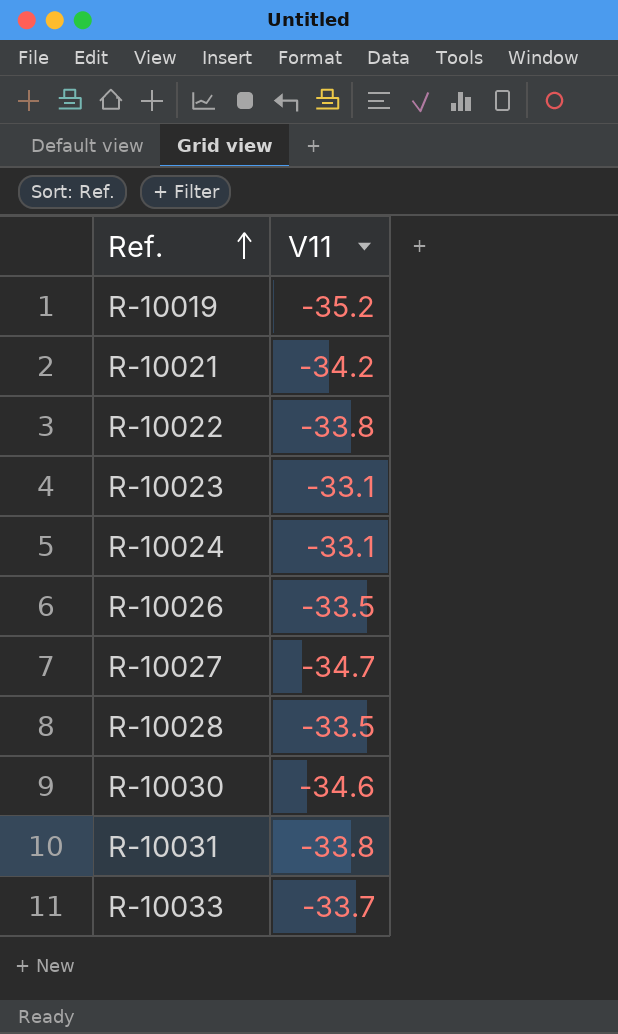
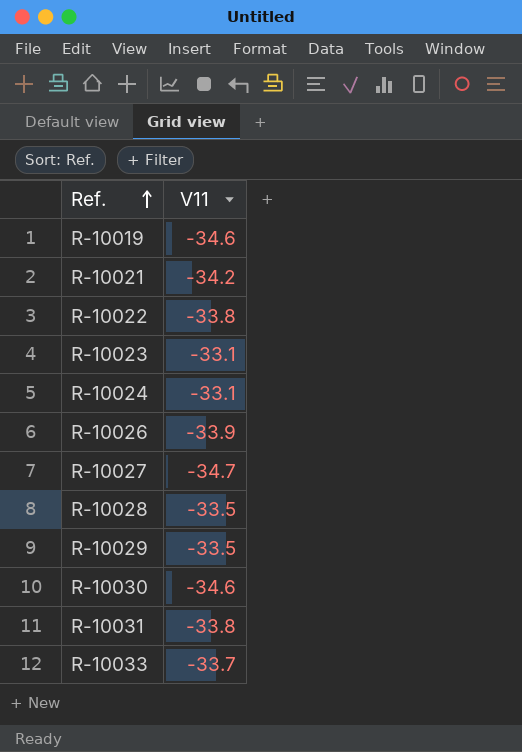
R-10019 | V11: -35.2 -> -34.6
R-10026 | V11: -33.5 -> -33.9
row R-10029: none -> -33.5

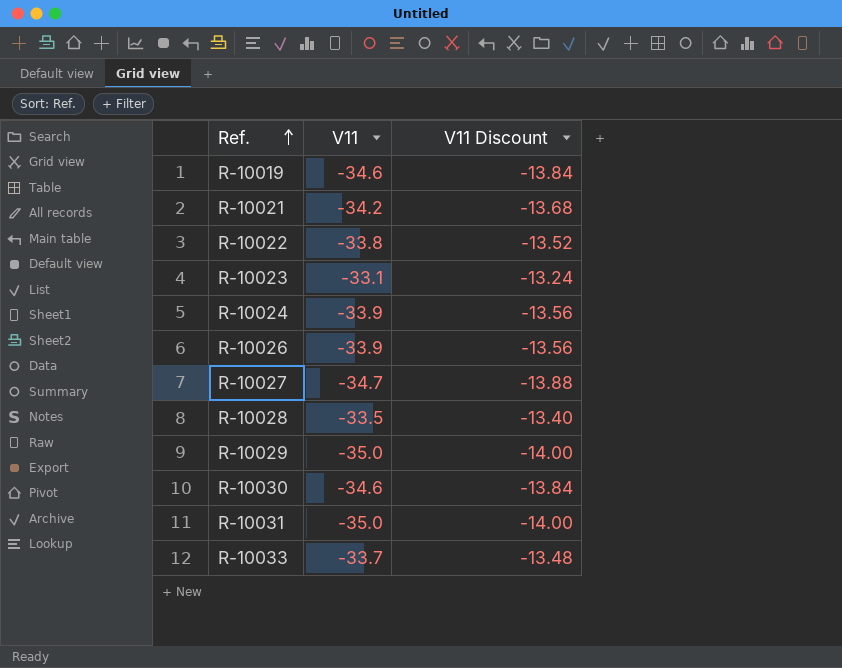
column V11 Discount | formula: none -> [V11] * 0.4
R-10024 | V11: -33.1 -> -33.9
R-10029 | V11: -33.5 -> -35.0
R-10031 | V11: -33.8 -> -35.0

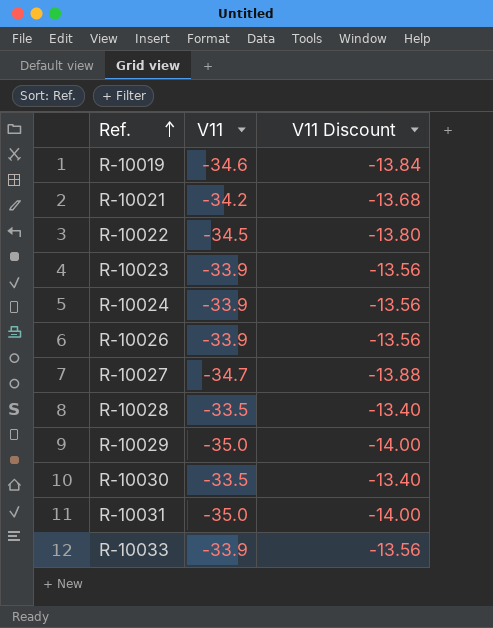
R-10022 | V11: -33.8 -> -34.5
R-10022 | V11 Discount: -13.52 -> -13.80
R-10023 | V11: -33.1 -> -33.9
R-10023 | V11 Discount: -13.24 -> -13.56
R-10030 | V11: -34.6 -> -33.5
R-10030 | V11 Discount: -13.84 -> -13.40
R-10033 | V11: -33.7 -> -33.9
R-10033 | V11 Discount: -13.48 -> -13.56

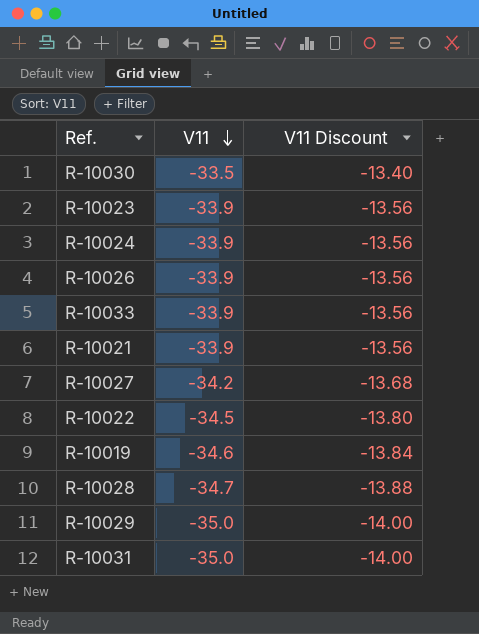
row order: Ref. ascending -> V11 descending
R-10021 | V11: -34.2 -> -33.9
R-10021 | V11 Discount: -13.68 -> -13.56
R-10027 | V11: -34.7 -> -34.2
R-10027 | V11 Discount: -13.88 -> -13.68
R-10028 | V11: -33.5 -> -34.7
R-10028 | V11 Discount: -13.40 -> -13.88

